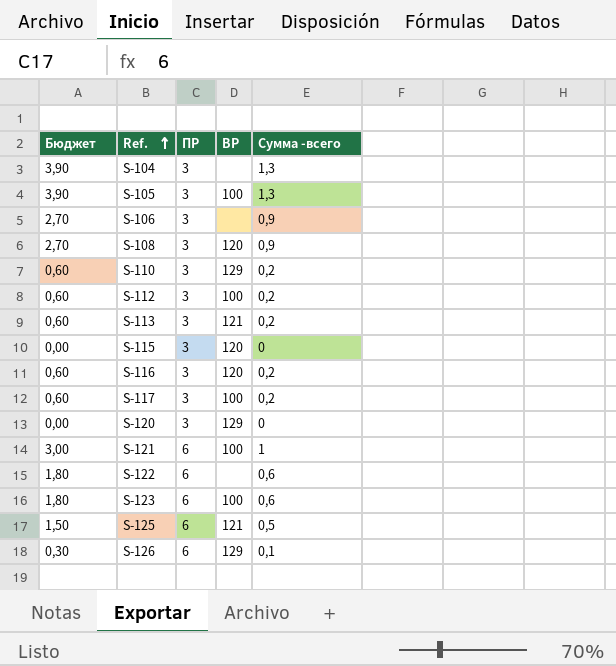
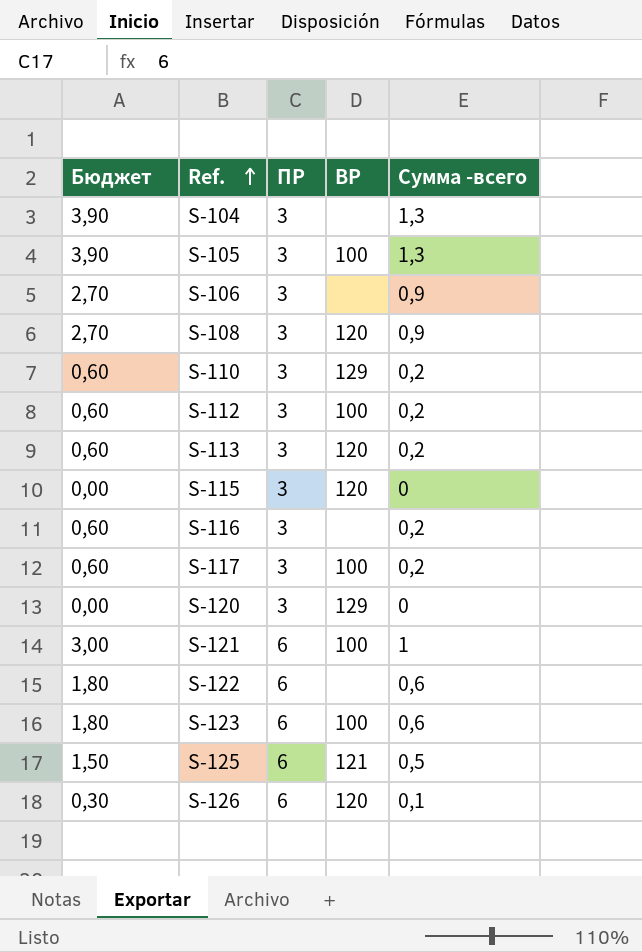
S-113 | ВР: 121 -> 120
S-116 | ВР: 120 -> none
S-126 | ВР: 129 -> 120

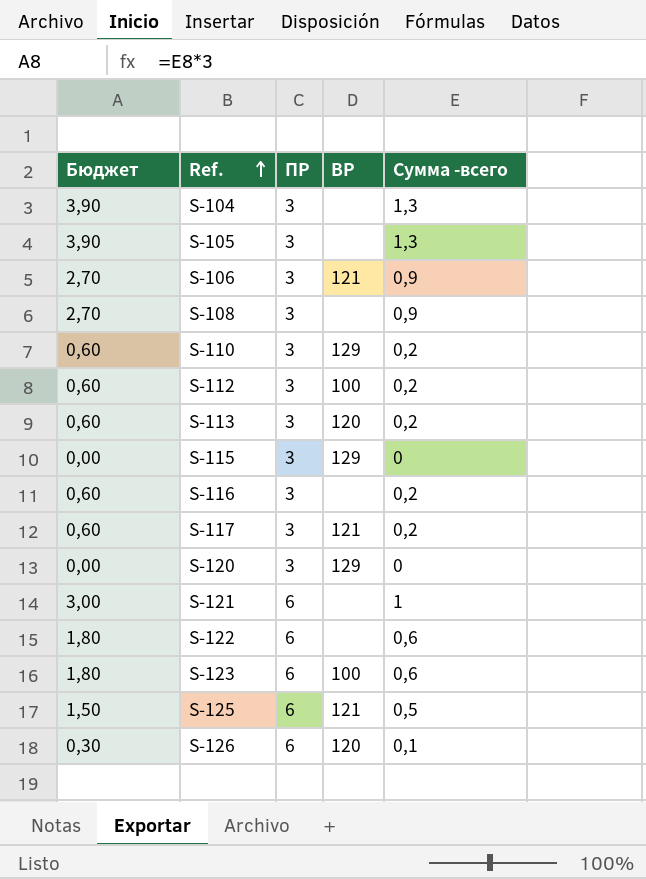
S-105 | ВР: 100 -> none
S-106 | ВР: none -> 121
S-108 | ВР: 120 -> none
S-115 | ВР: 120 -> 129
S-117 | ВР: 100 -> 121
S-121 | ВР: 100 -> none

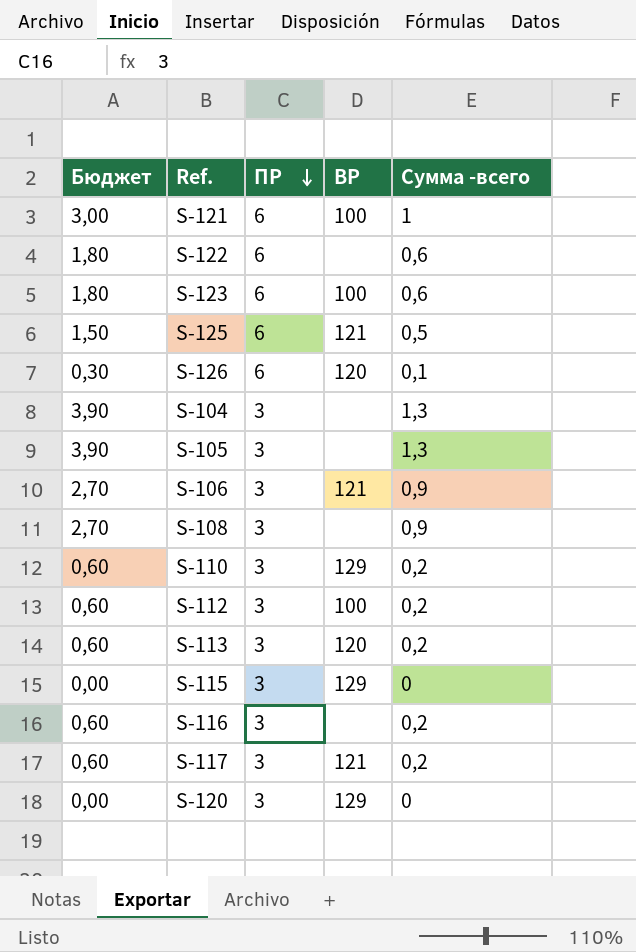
row order: Ref. ascending -> ПР descending
S-121 | ВР: none -> 100

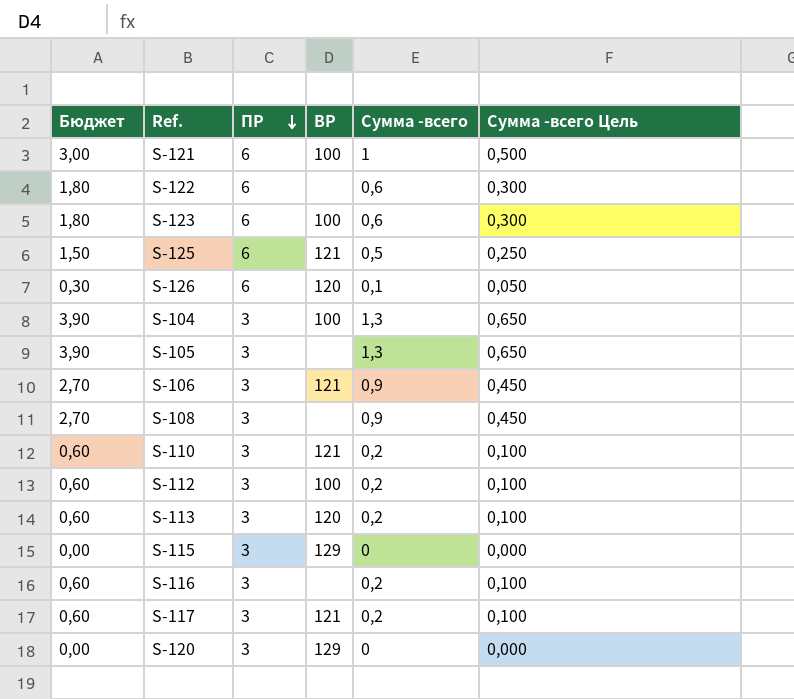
column Сумма -всего Цель | formula: none -> [Сумма -всего] * 0,5
S-104 | ВР: none -> 100
S-110 | ВР: 129 -> 121

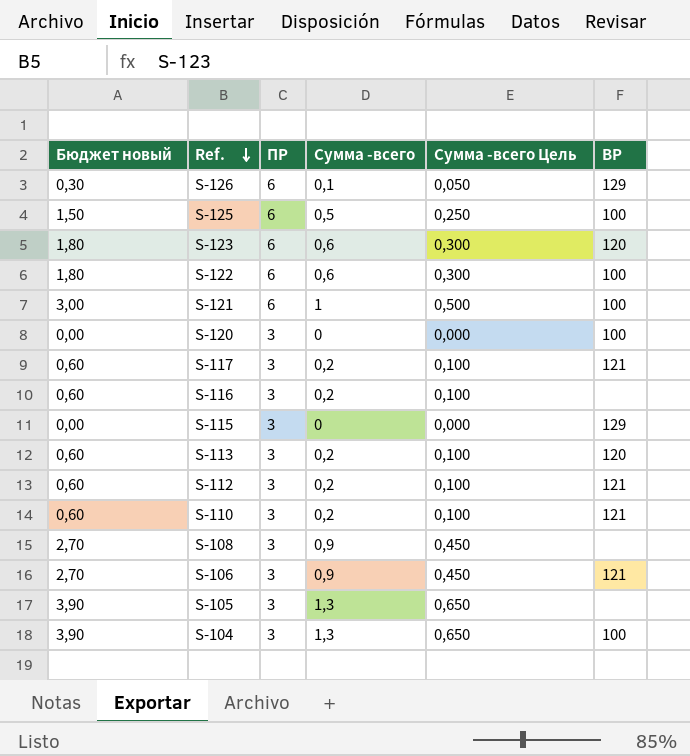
row order: ПР descending -> Ref. descending
column name: Бюджет -> Бюджет новый
column ВР | position: 4 -> 6
S-126 | ВР: 120 -> 129
S-125 | ВР: 121 -> 100
S-123 | ВР: 100 -> 120
S-122 | ВР: none -> 100
S-120 | ВР: 129 -> 100
S-112 | ВР: 100 -> 121

